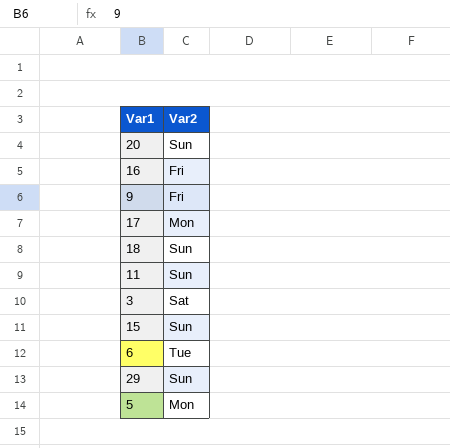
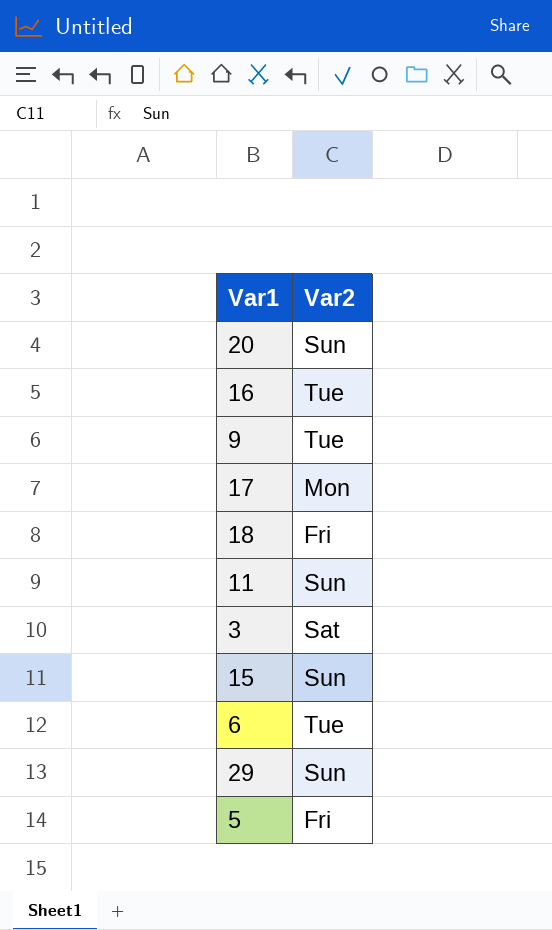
16 | Var2: Fri -> Tue
9 | Var2: Fri -> Tue
18 | Var2: Sun -> Fri
5 | Var2: Mon -> Fri

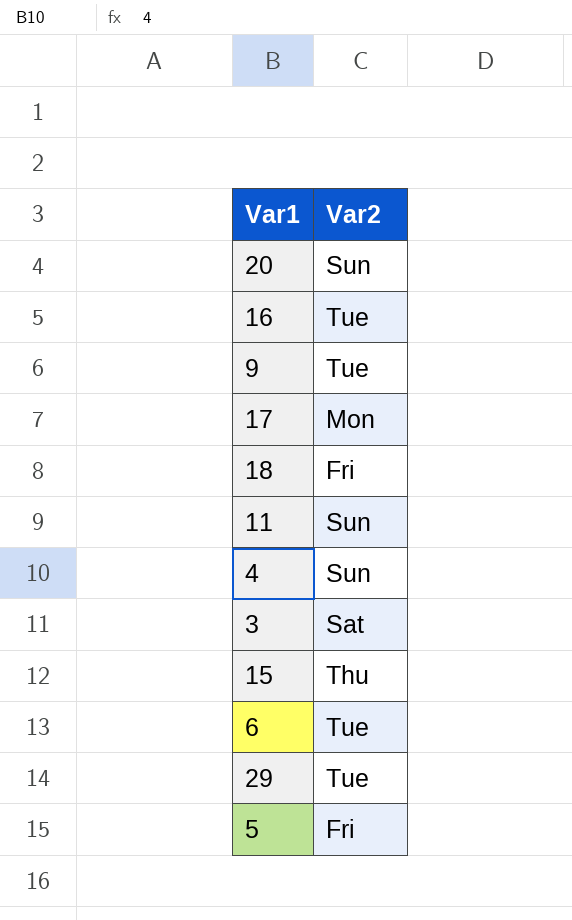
row 4: none -> Sun
15 | Var2: Sun -> Thu
29 | Var2: Sun -> Tue

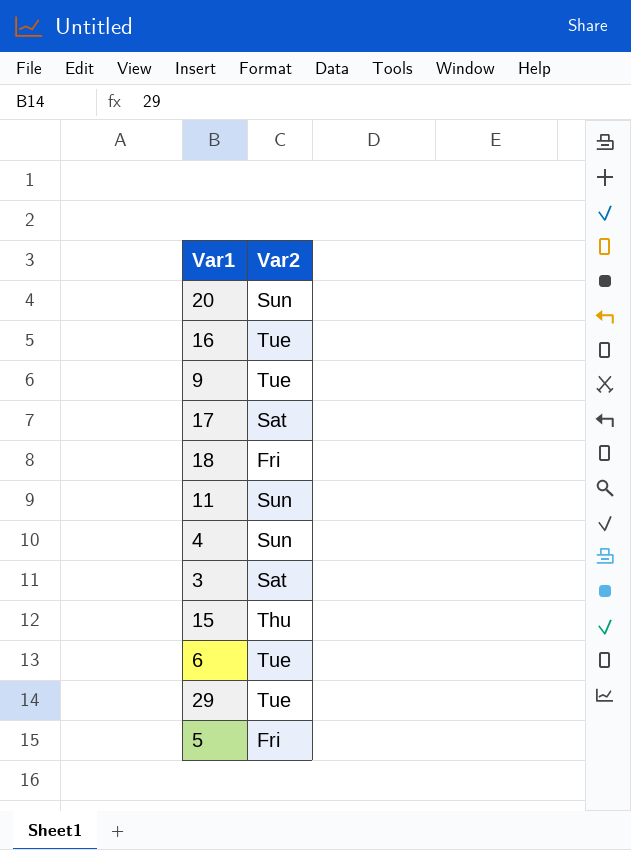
17 | Var2: Mon -> Sat

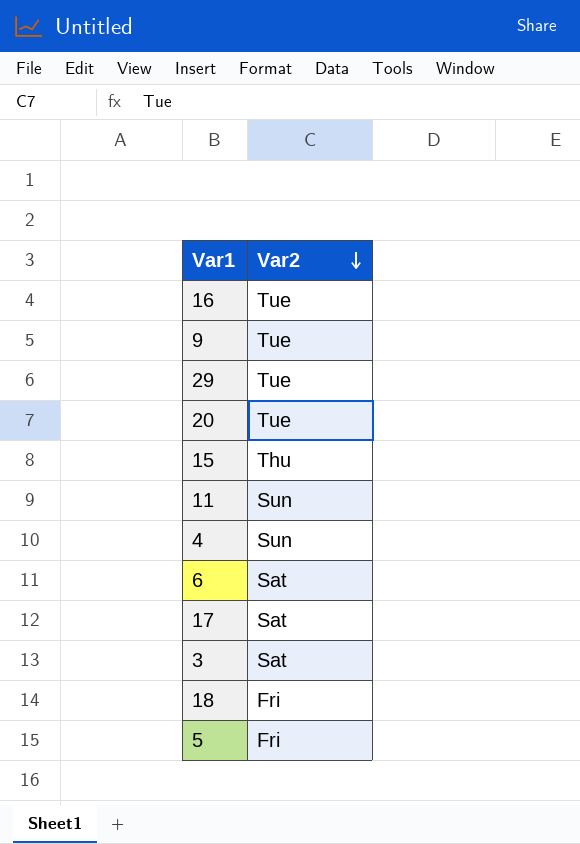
row order: none -> Var2 descending
20 | Var2: Sun -> Tue
6 | Var2: Tue -> Sat

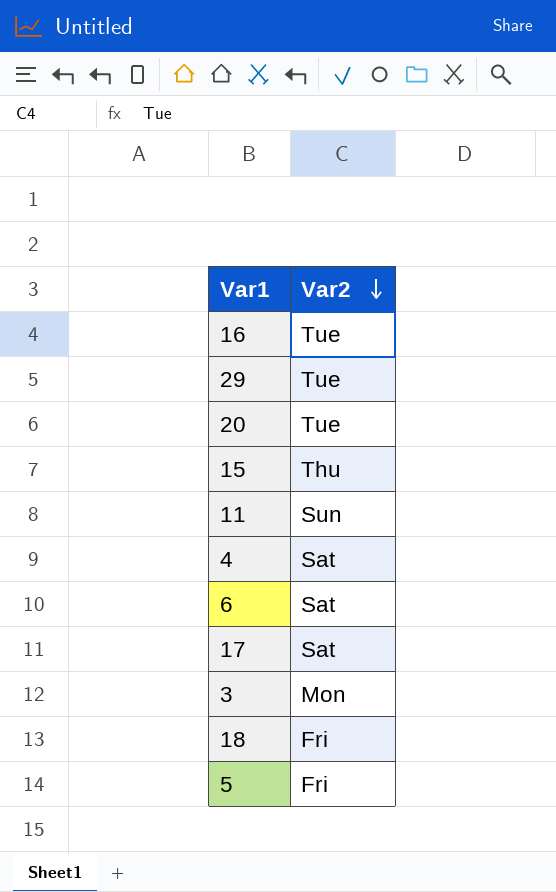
row 9: Tue -> none
4 | Var2: Sun -> Sat
3 | Var2: Sat -> Mon

